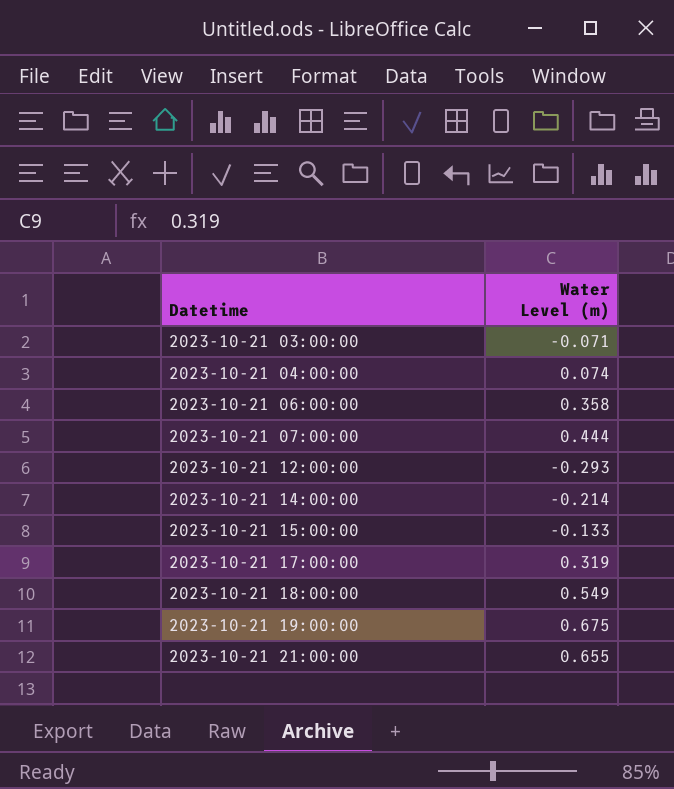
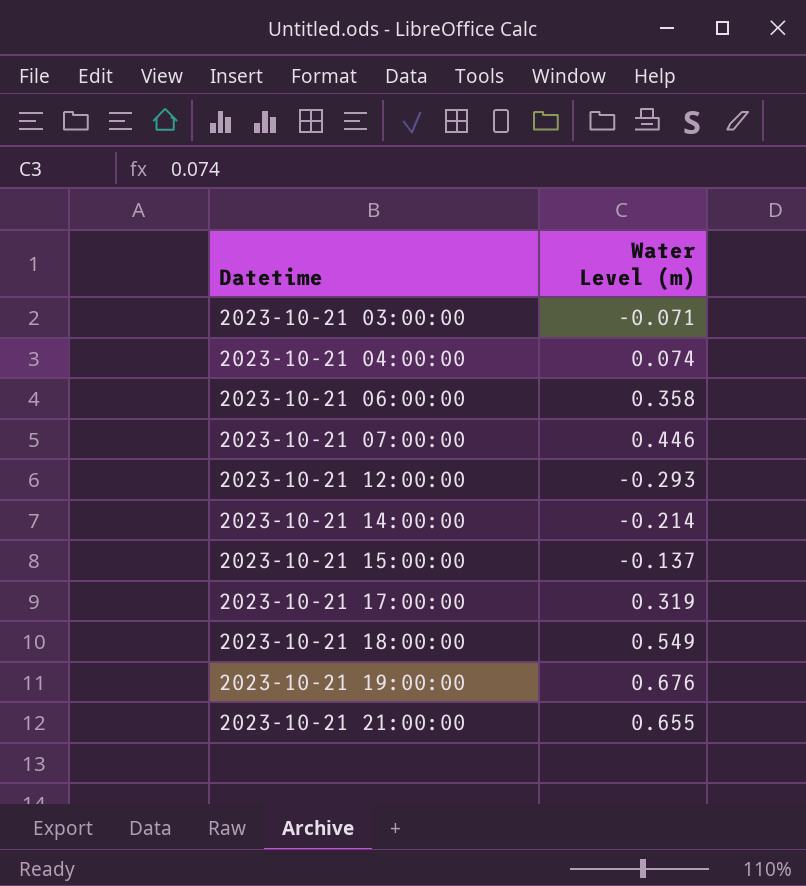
2023-10-21 07:00:00 | Water Level (m): 0.444 -> 0.446
2023-10-21 15:00:00 | Water Level (m): -0.133 -> -0.137
2023-10-21 19:00:00 | Water Level (m): 0.675 -> 0.676

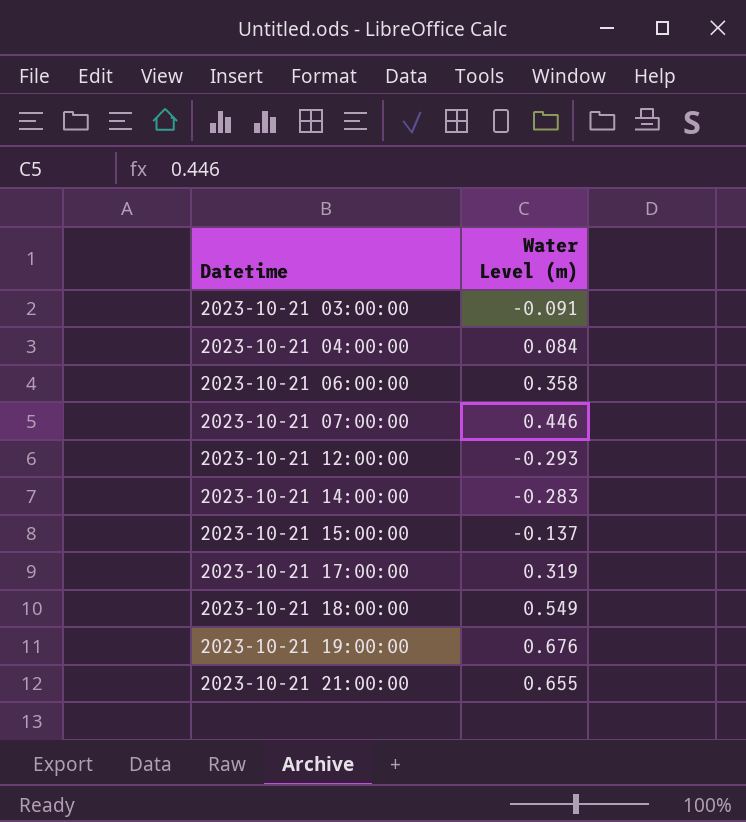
2023-10-21 03:00:00 | Water Level (m): -0.071 -> -0.091
2023-10-21 04:00:00 | Water Level (m): 0.074 -> 0.084
2023-10-21 14:00:00 | Water Level (m): -0.214 -> -0.283

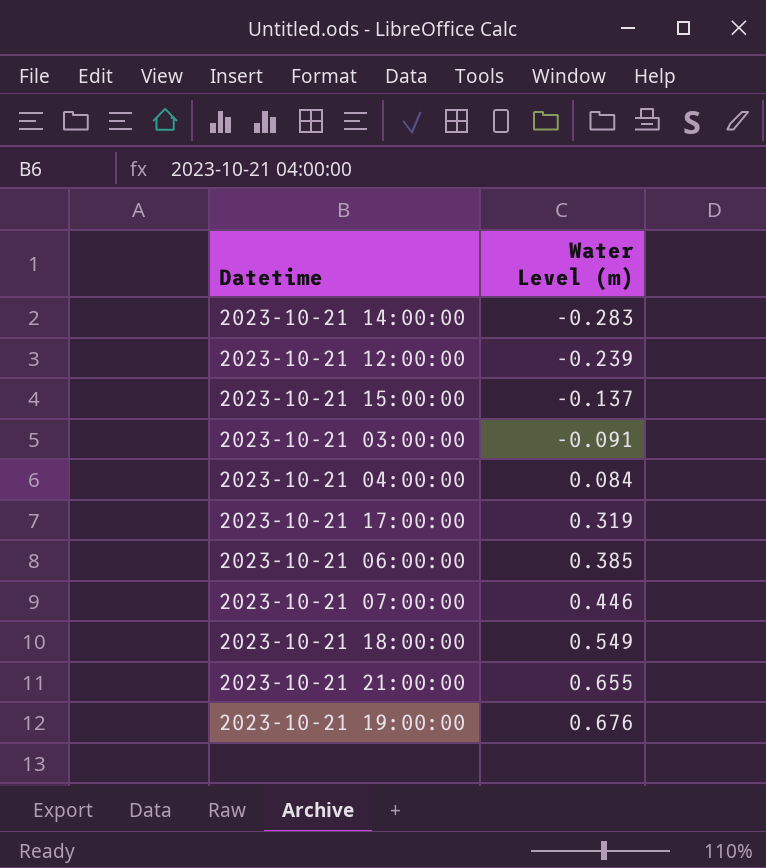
row order: Datetime ascending -> Water Level (m) ascending
2023-10-21 12:00:00 | Water Level (m): -0.293 -> -0.239
2023-10-21 06:00:00 | Water Level (m): 0.358 -> 0.385

